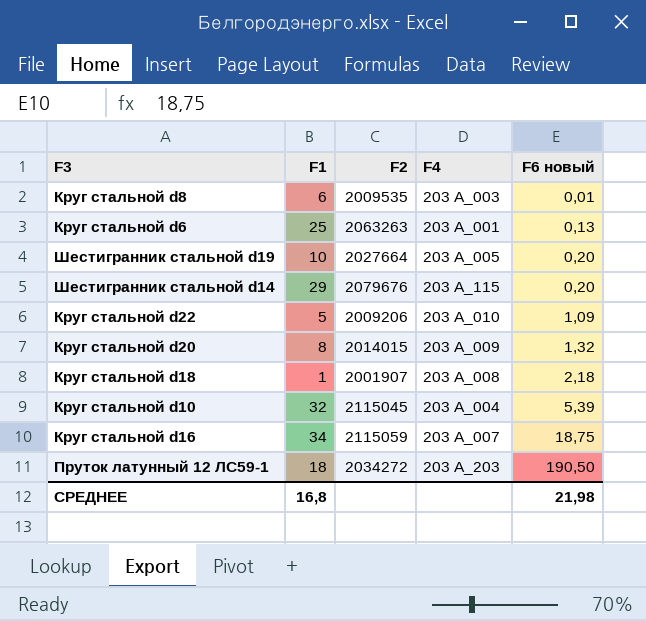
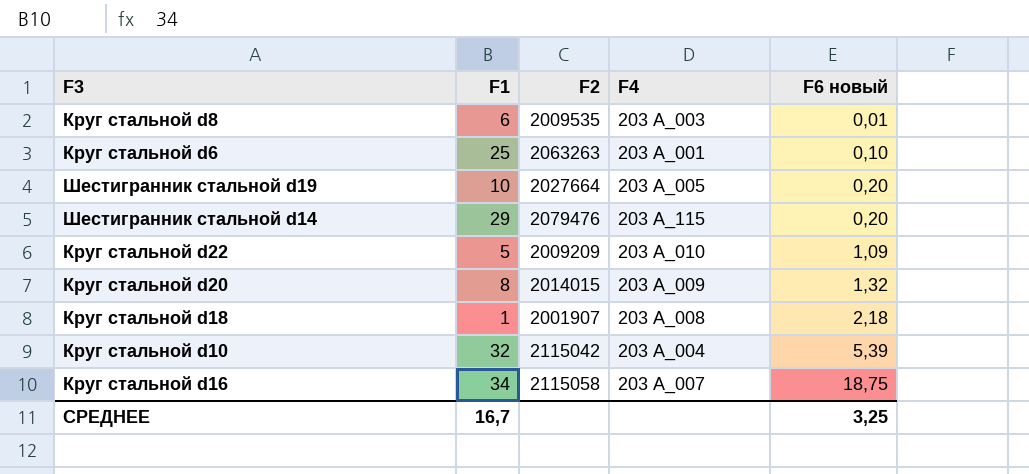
row Пруток латунный 12 ЛС59-1: 18 | 2034272 | 203 A_203 | 190,50 -> none
Круг стальной d6 | F6 новый: 0,13 -> 0,10
Шестигранник стальной d14 | F2: 2079676 -> 2079476
Круг стальной d22 | F2: 2009206 -> 2009209
Круг стальной d10 | F2: 2115045 -> 2115042
Круг стальной d16 | F2: 2115059 -> 2115058
СРЕДНЕЕ | F1: 16,8 -> 16,7
СРЕДНЕЕ | F6 новый: 21,98 -> 3,25

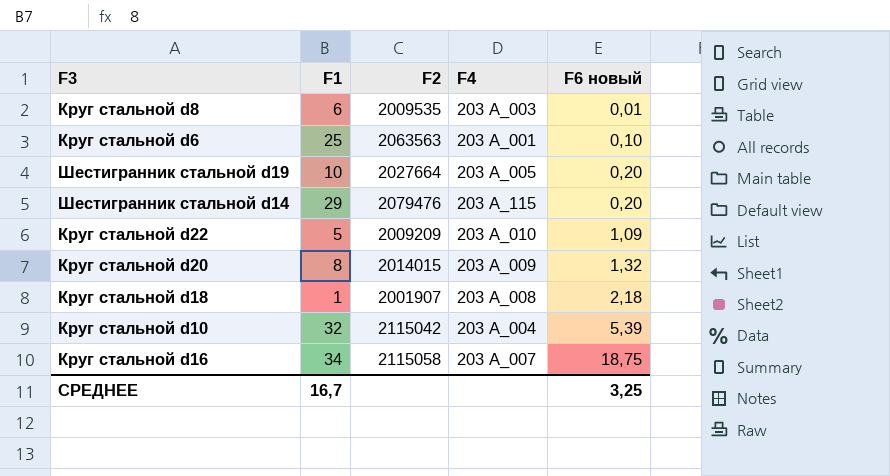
Круг стальной d6 | F2: 2063263 -> 2063563

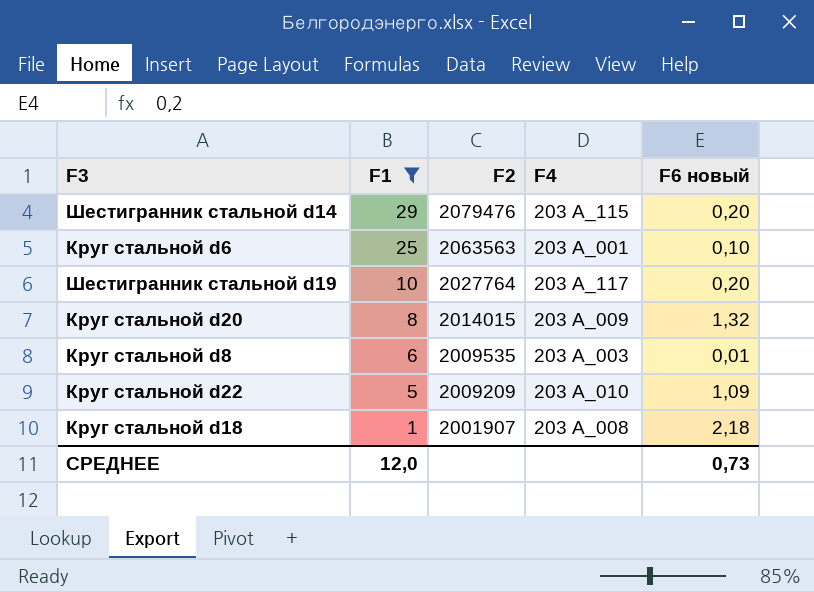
filter: none -> F1 <= 29
row order: F6 новый ascending -> F1 descending
Шестигранник стальной d19 | F2: 2027664 -> 2027764
Шестигранник стальной d19 | F4: 203 A_005 -> 203 A_117
СРЕДНЕЕ | F1: 16,7 -> 12,0
СРЕДНЕЕ | F6 новый: 3,25 -> 0,73

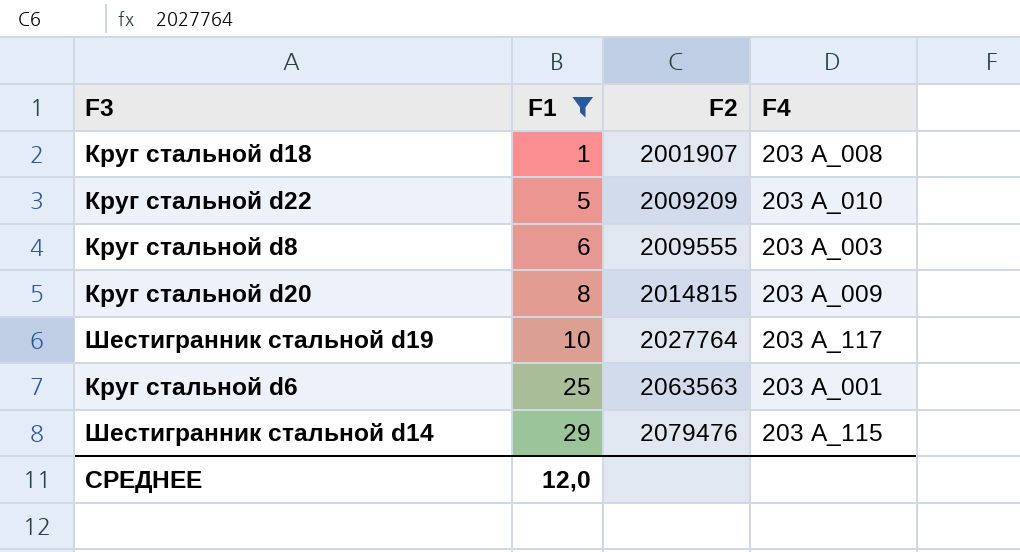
row order: F1 descending -> F1 ascending
column F6 новый | position: 5 -> none
Круг стальной d8 | F2: 2009535 -> 2009555
Круг стальной d20 | F2: 2014015 -> 2014815

